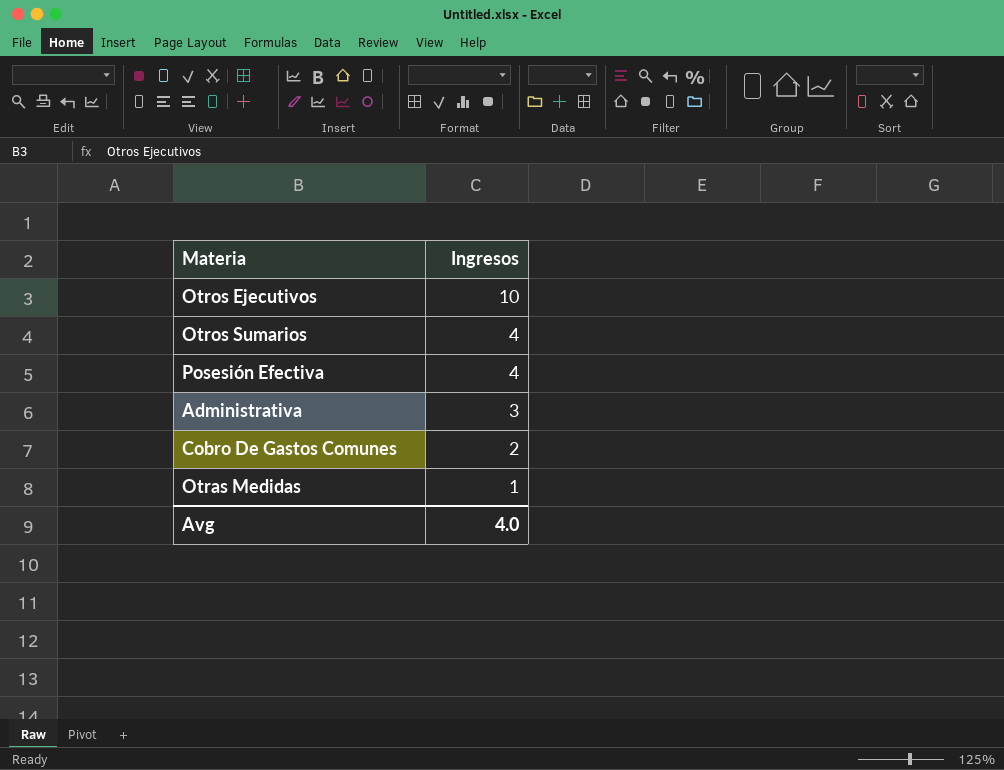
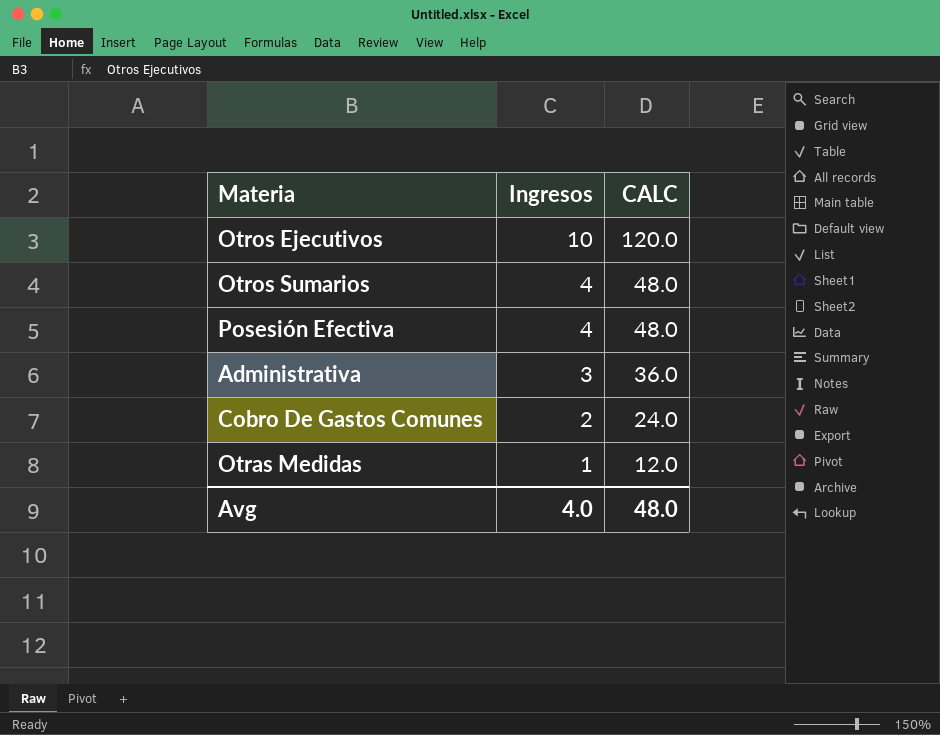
column CALC | formula: none -> [Ingresos] * 12

